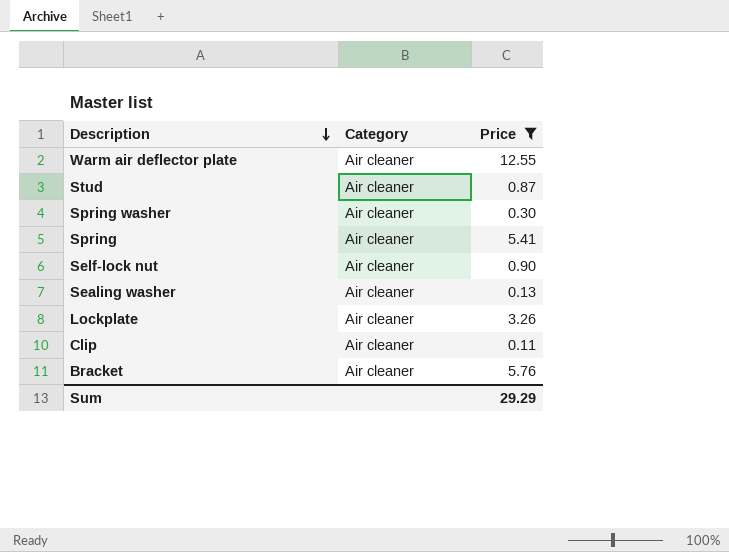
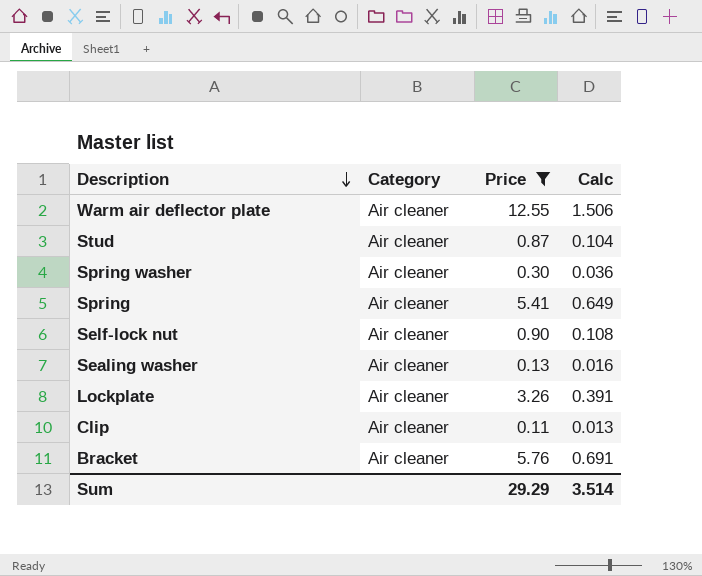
column Calc | formula: none -> [Price] * 0.12

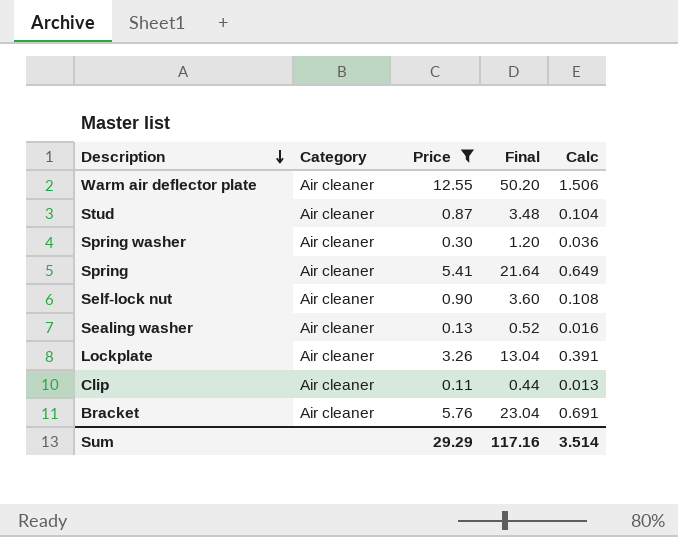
column Final | formula: none -> [Price] * 4

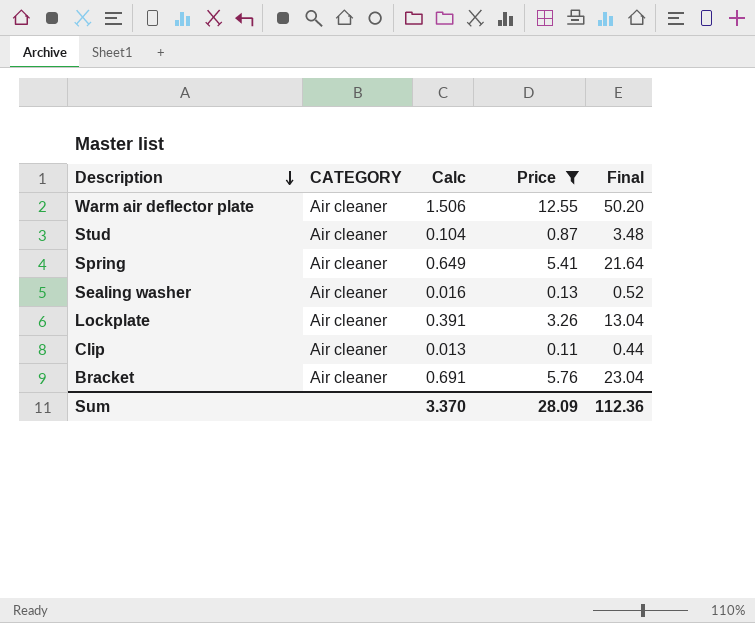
column name: Category -> CATEGORY
column Calc | position: 5 -> 3
row Spring washer: Air cleaner | 0.30 | 1.20 | 0.036 -> none
row Self-lock nut: Air cleaner | 0.90 | 3.60 | 0.108 -> none
Sum | Calc: 3.514 -> 3.370
Sum | Price: 29.29 -> 28.09
Sum | Final: 117.16 -> 112.36

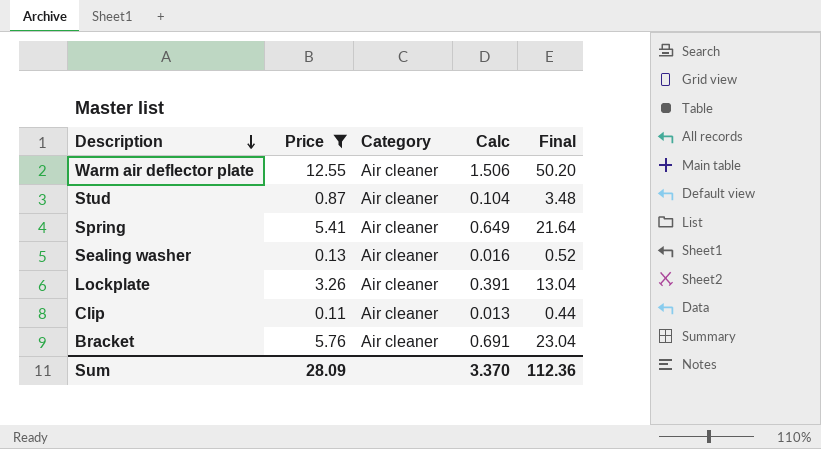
column Price | position: 4 -> 2
column name: CATEGORY -> Category

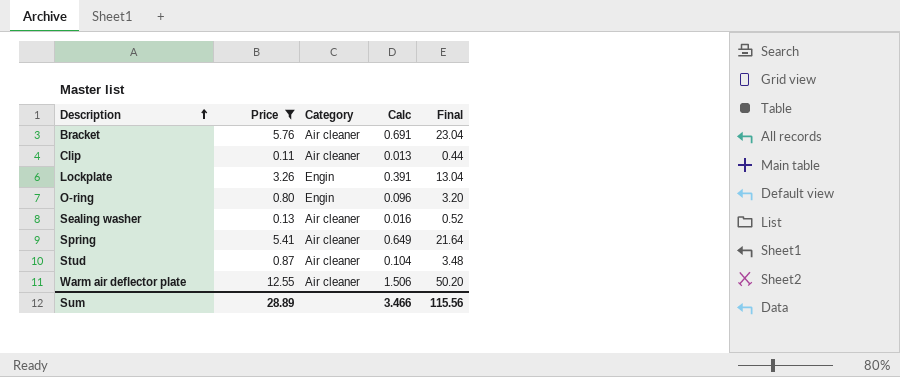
row order: Description descending -> Description ascending
Lockplate | Category: Air cleaner -> Engin
row O-ring: none -> 0.80 | Engin | 0.096 | 3.20
Sum | Price: 28.09 -> 28.89
Sum | Calc: 3.370 -> 3.466
Sum | Final: 112.36 -> 115.56

